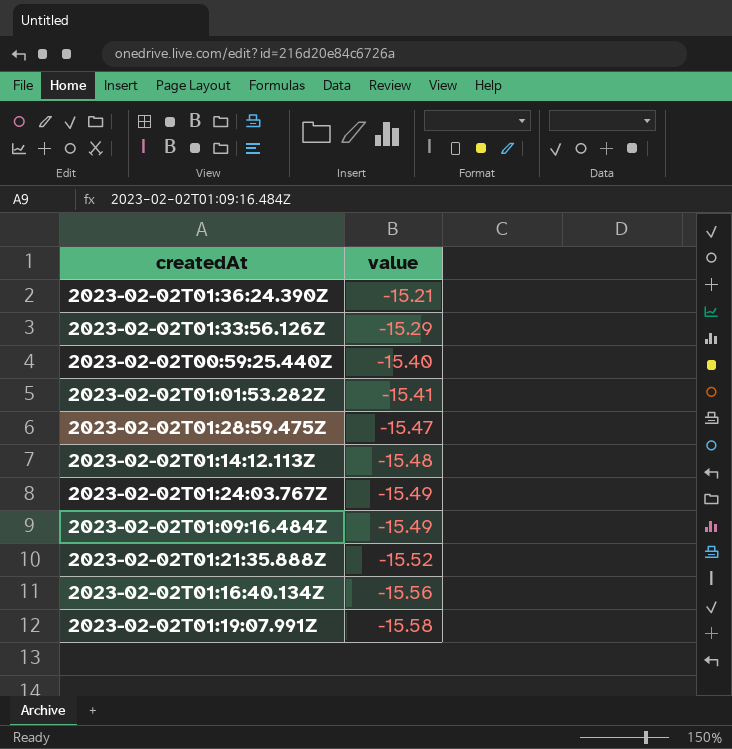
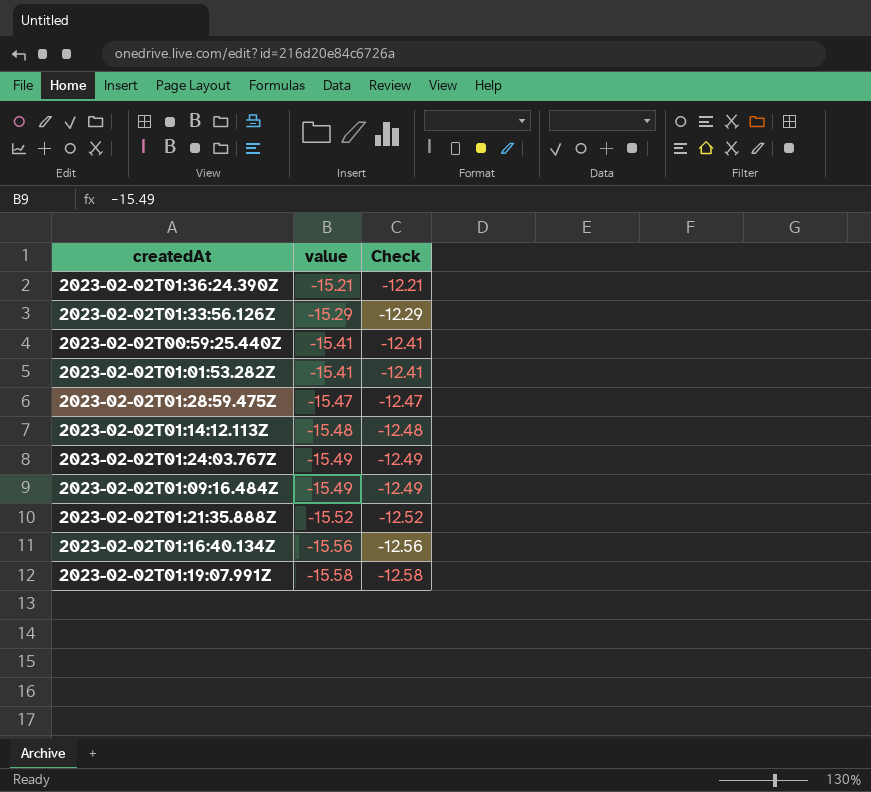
column Check | formula: none -> [value] + 3
2023-02-02T00:59:25.440Z | value: -15.40 -> -15.41

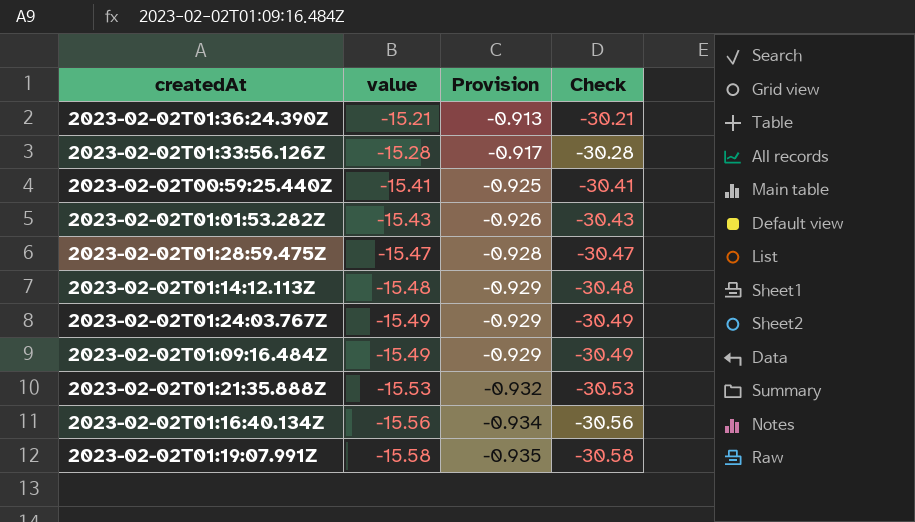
column Provision | formula: none -> [value] * 0.06
column Check | formula: [value] + 3 -> [value] - 15
2023-02-02T01:33:56.126Z | value: -15.29 -> -15.28
2023-02-02T01:01:53.282Z | value: -15.41 -> -15.43
2023-02-02T01:21:35.888Z | value: -15.52 -> -15.53

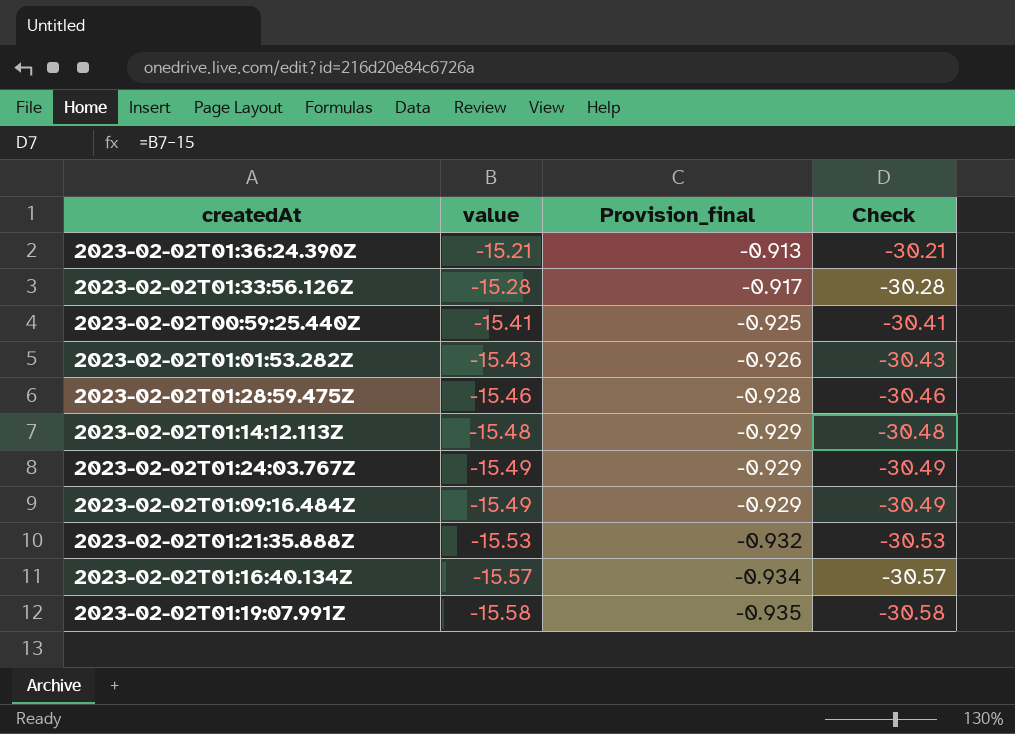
column name: Provision -> Provision_final
2023-02-02T01:28:59.475Z | value: -15.47 -> -15.46
2023-02-02T01:28:59.475Z | Check: -30.47 -> -30.46
2023-02-02T01:16:40.134Z | value: -15.56 -> -15.57
2023-02-02T01:16:40.134Z | Check: -30.56 -> -30.57

